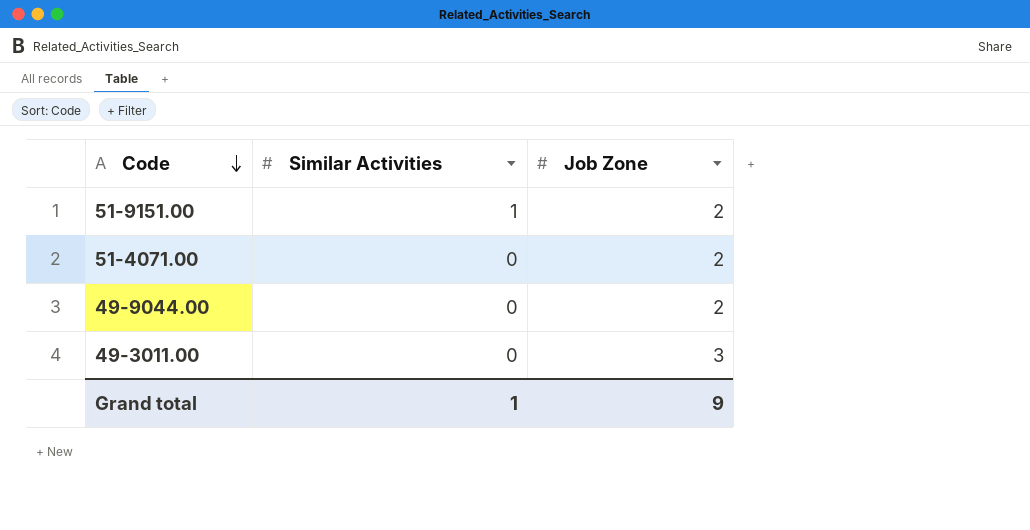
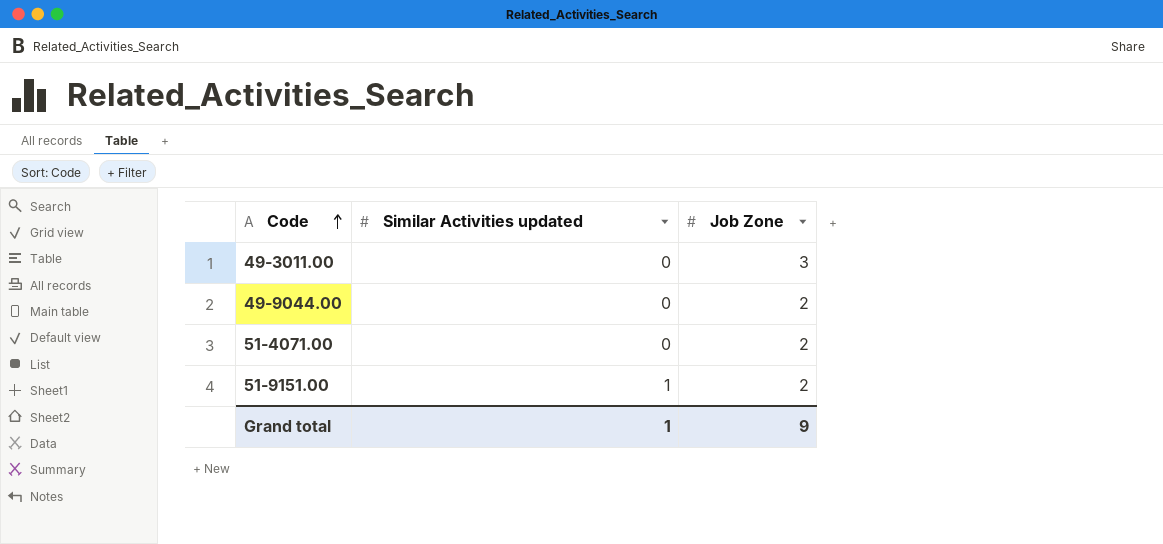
row order: Code descending -> Code ascending
column name: Similar Activities -> Similar Activities updated

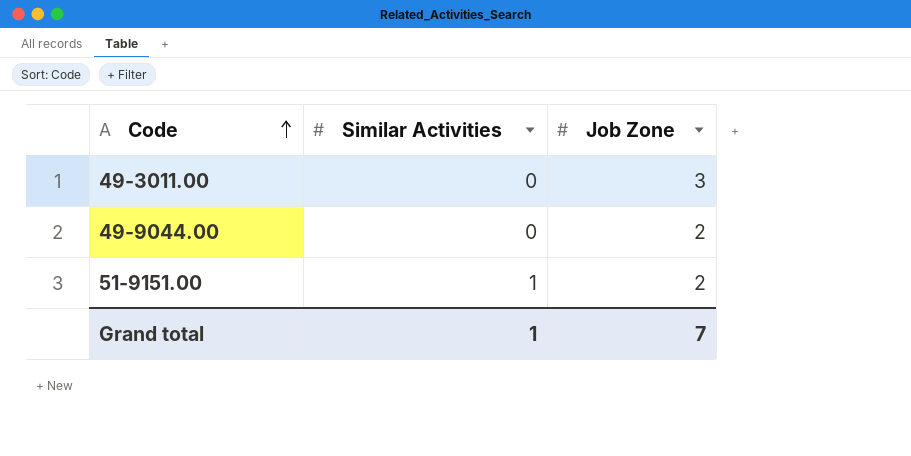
column name: Similar Activities updated -> Similar Activities
row 51-4071.00: 0 | 2 -> none
Grand total | Job Zone: 9 -> 7

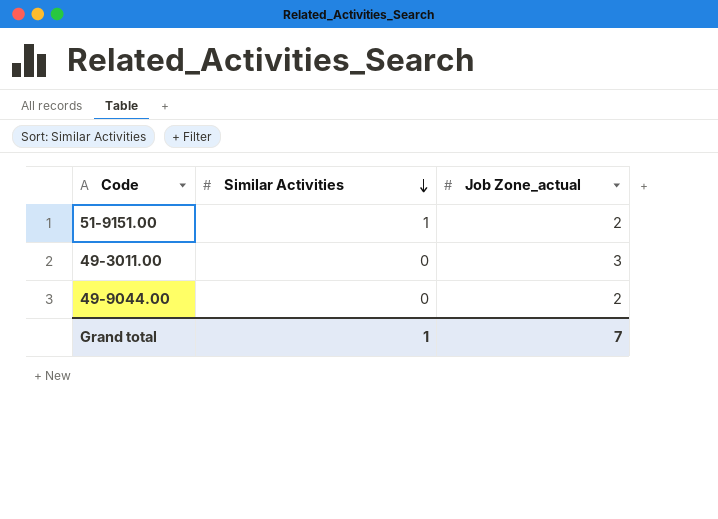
row order: Code ascending -> Similar Activities descending
column name: Job Zone -> Job Zone_actual

